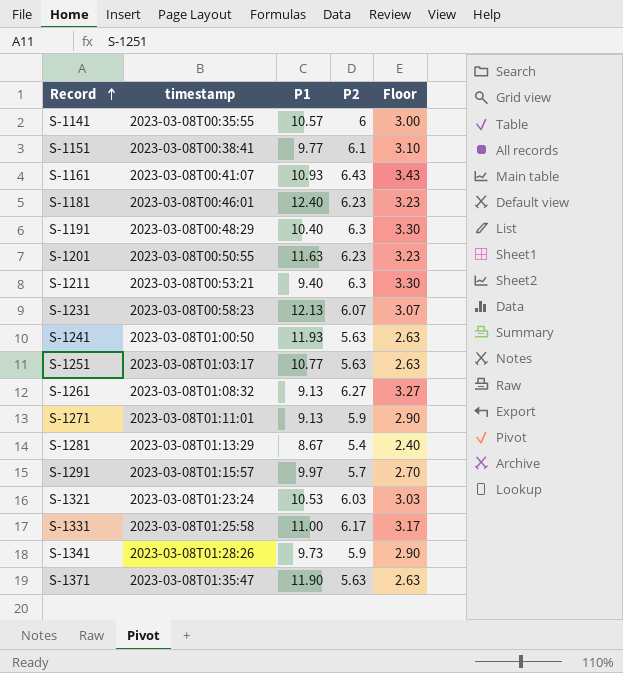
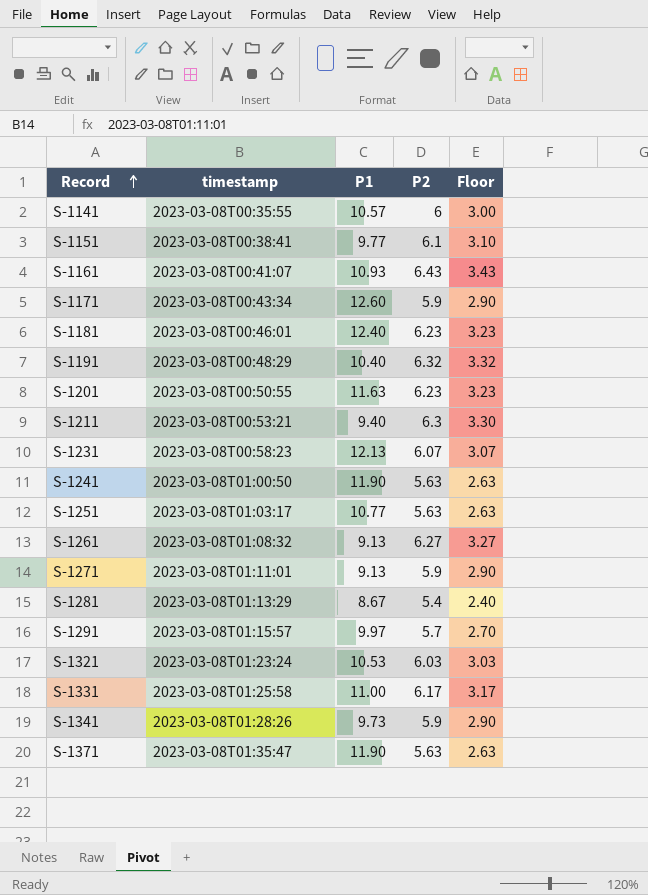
row S-1171: none -> 2023-03-08T00:43:34 | 12.60 | 5.9 | 2.90
S-1191 | P2: 6.3 -> 6.32
S-1191 | Floor: 3.30 -> 3.32
S-1241 | P1: 11.93 -> 11.90

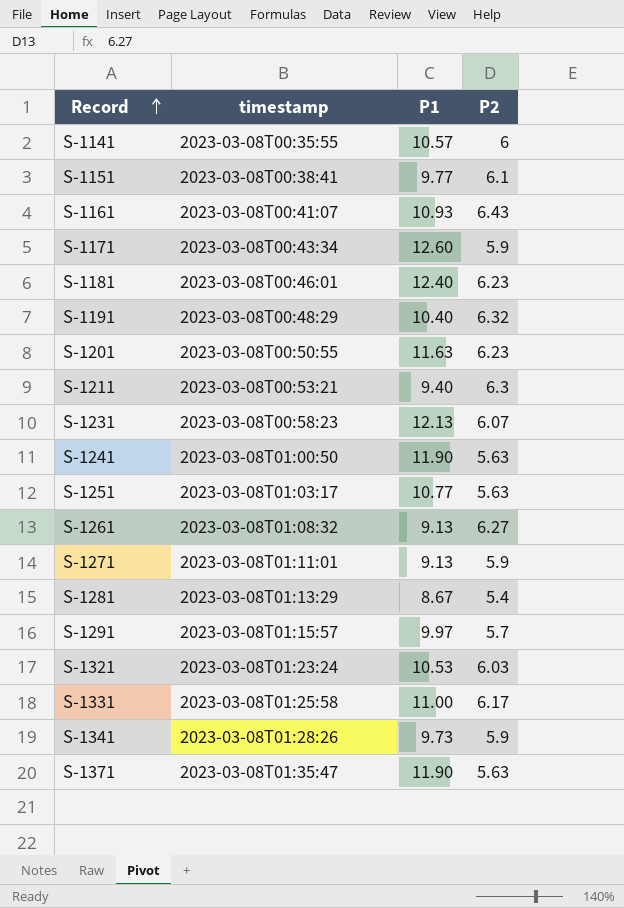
column Floor | formula: [P2] - 3 -> none

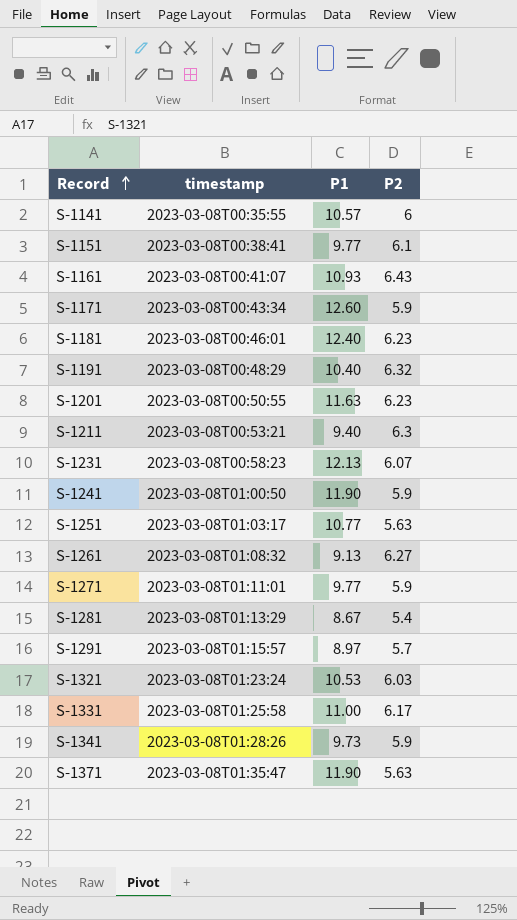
S-1241 | P2: 5.63 -> 5.9
S-1271 | P1: 9.13 -> 9.77
S-1291 | P1: 9.97 -> 8.97

